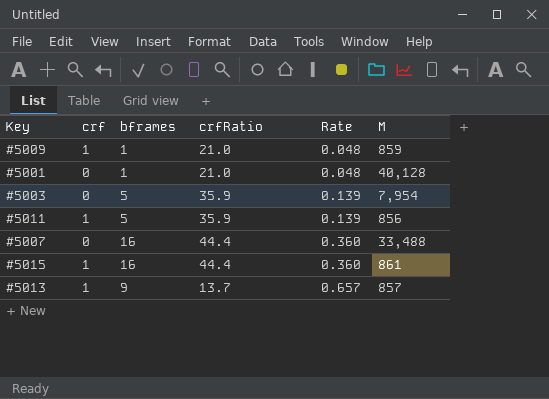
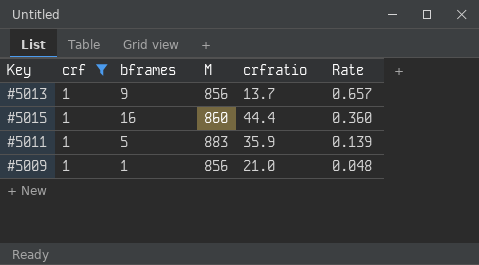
filter: none -> crf = 1
row order: Rate ascending -> Rate descending
column M | position: 6 -> 4
column name: crfRatio -> crfratio
#5013 | M: 857 -> 856
#5015 | M: 861 -> 860
#5011 | M: 856 -> 883
#5009 | M: 859 -> 856

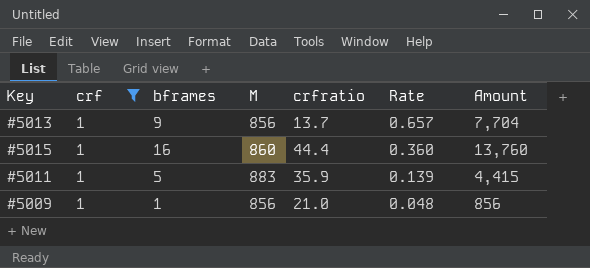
column Amount | formula: none -> [bframes] * [M]

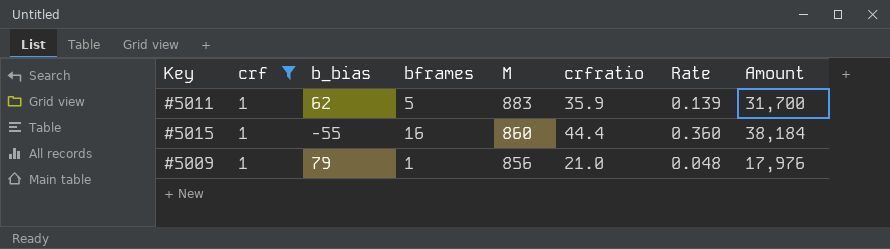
row order: Rate descending -> M descending
column b_bias | position: none -> 3
column Amount | formula: [bframes] * [M] -> [M] * [crfratio]
row #5013: 1 | 9 | 856 | 13.7 | 0.657 | 7,704 -> none

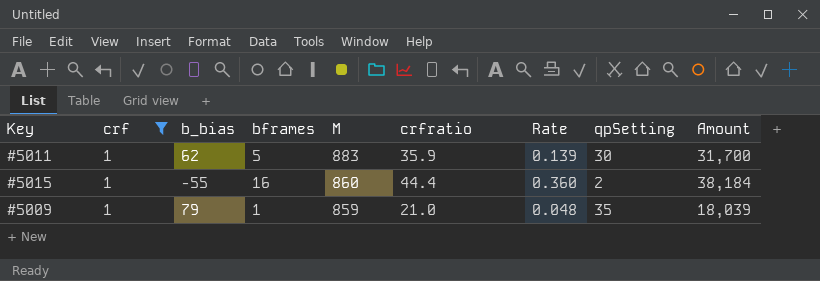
column qpSetting | position: none -> 8
#5009 | M: 856 -> 859
#5009 | Amount: 17,976 -> 18,039

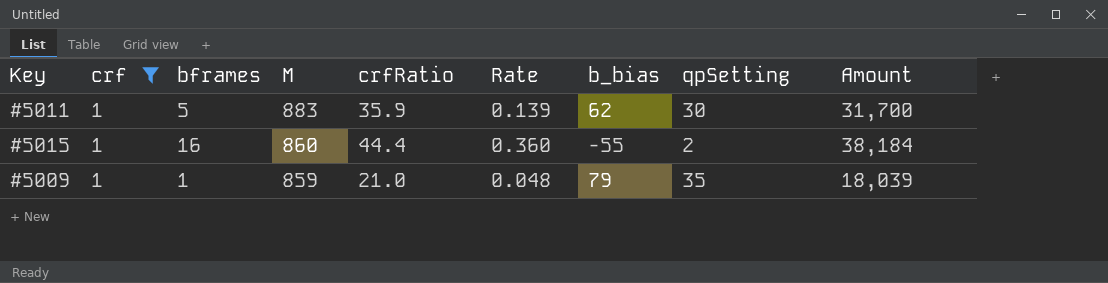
column name: crfratio -> crfRatio
column b_bias | position: 3 -> 7

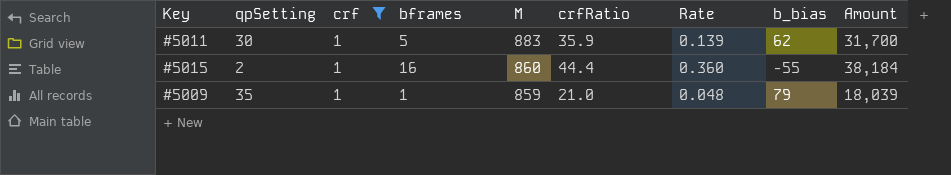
column qpSetting | position: 8 -> 2

